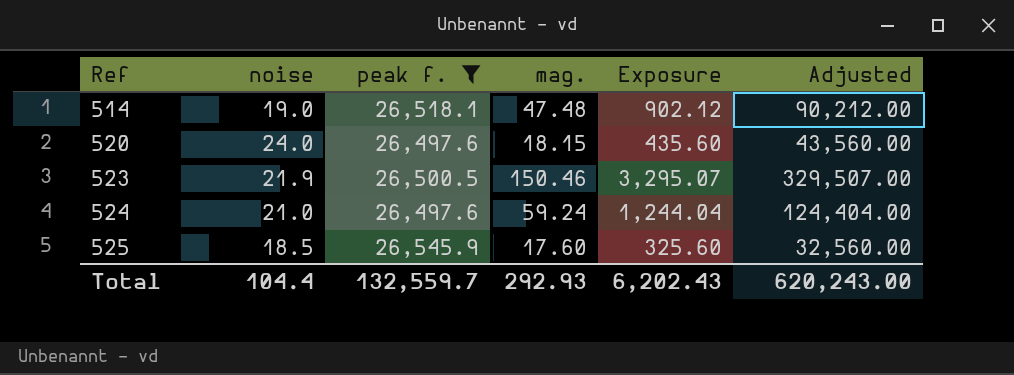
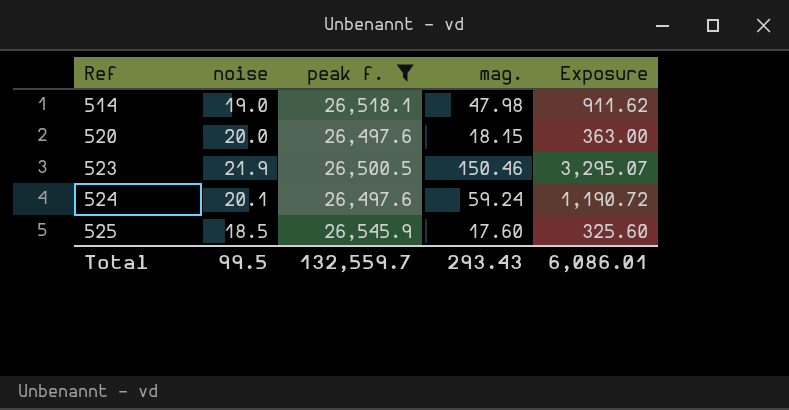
column Adjusted | formula: [Exposure] * 100 -> none
514 | mag.: 47.48 -> 47.98
514 | Exposure: 902.12 -> 911.62
520 | noise: 24.0 -> 20.0
520 | Exposure: 435.60 -> 363.00
524 | noise: 21.0 -> 20.1
524 | Exposure: 1,244.04 -> 1,190.72
Total | noise: 104.4 -> 99.5
Total | mag.: 292.93 -> 293.43
Total | Exposure: 6,202.43 -> 6,086.01

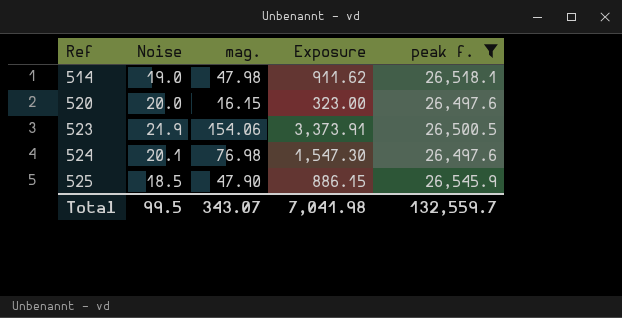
column name: noise -> Noise
column peak f. | position: 3 -> 5
520 | mag.: 18.15 -> 16.15
520 | Exposure: 363.00 -> 323.00
523 | mag.: 150.46 -> 154.06
523 | Exposure: 3,295.07 -> 3,373.91
524 | mag.: 59.24 -> 76.98
524 | Exposure: 1,190.72 -> 1,547.30
525 | mag.: 17.60 -> 47.90
525 | Exposure: 325.60 -> 886.15
Total | mag.: 293.43 -> 343.07
Total | Exposure: 6,086.01 -> 7,041.98

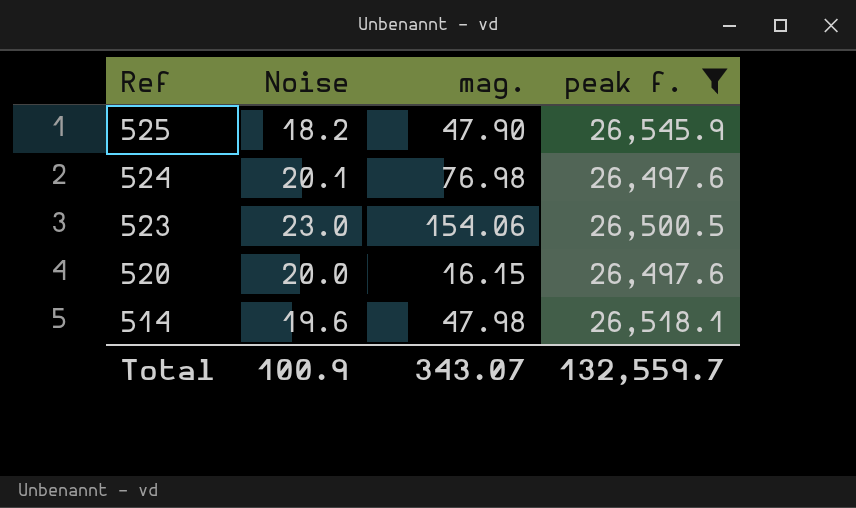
row order: Ref ascending -> Ref descending
column Exposure | formula: [Noise] * [mag.] -> none
525 | Noise: 18.5 -> 18.2
523 | Noise: 21.9 -> 23.0
514 | Noise: 19.0 -> 19.6
Total | Noise: 99.5 -> 100.9

